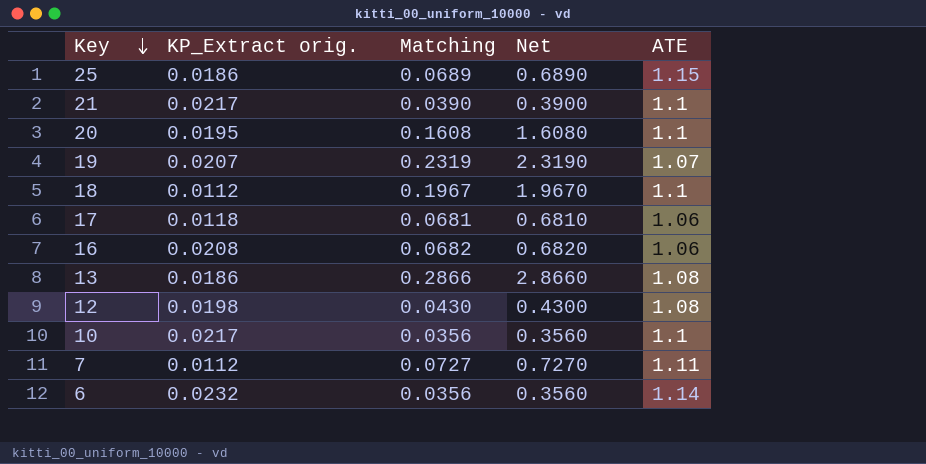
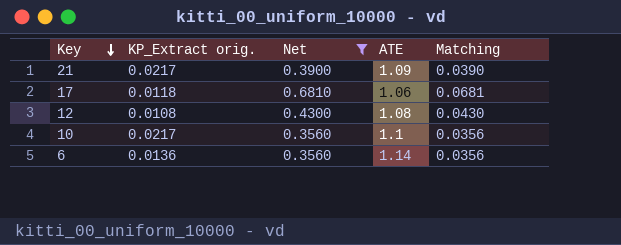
filter: none -> Net <= 0.6810
column Matching | position: 3 -> 5
21 | ATE: 1.1 -> 1.09
12 | KP_Extract orig.: 0.0198 -> 0.0108
6 | KP_Extract orig.: 0.0232 -> 0.0136

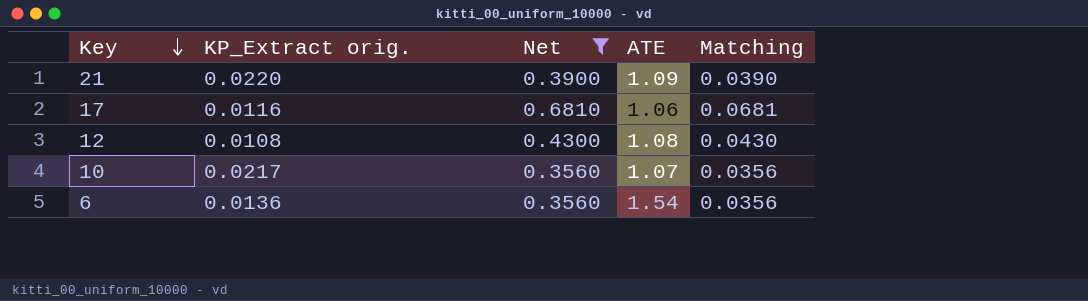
21 | KP_Extract orig.: 0.0217 -> 0.0220
17 | KP_Extract orig.: 0.0118 -> 0.0116
10 | ATE: 1.1 -> 1.07
6 | ATE: 1.14 -> 1.54

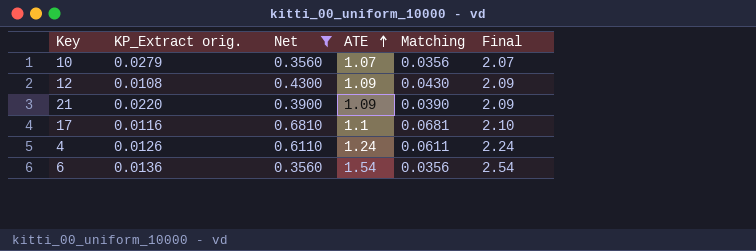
row order: Key descending -> ATE ascending
column Final | formula: none -> [ATE] + 1
10 | KP_Extract orig.: 0.0217 -> 0.0279
12 | ATE: 1.08 -> 1.09
17 | ATE: 1.06 -> 1.1
row 4: none -> 0.0126 | 0.6110 | 1.24 | 0.0611 | 2.24

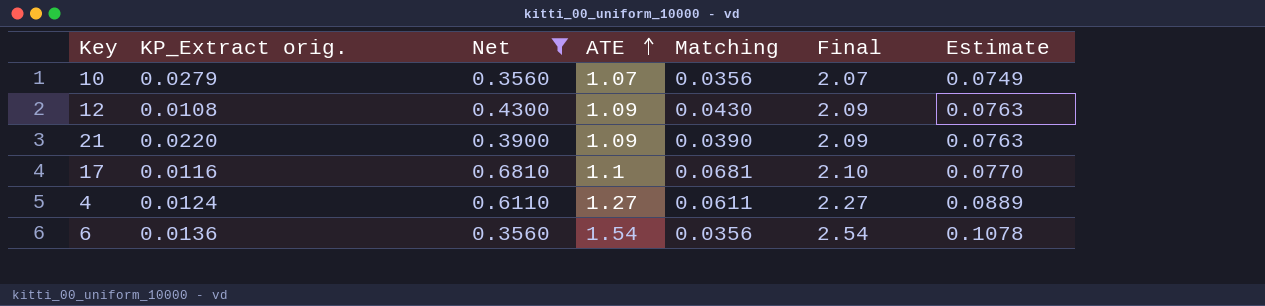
column Estimate | formula: none -> [ATE] * 0.07
4 | KP_Extract orig.: 0.0126 -> 0.0124
4 | ATE: 1.24 -> 1.27
4 | Final: 2.24 -> 2.27

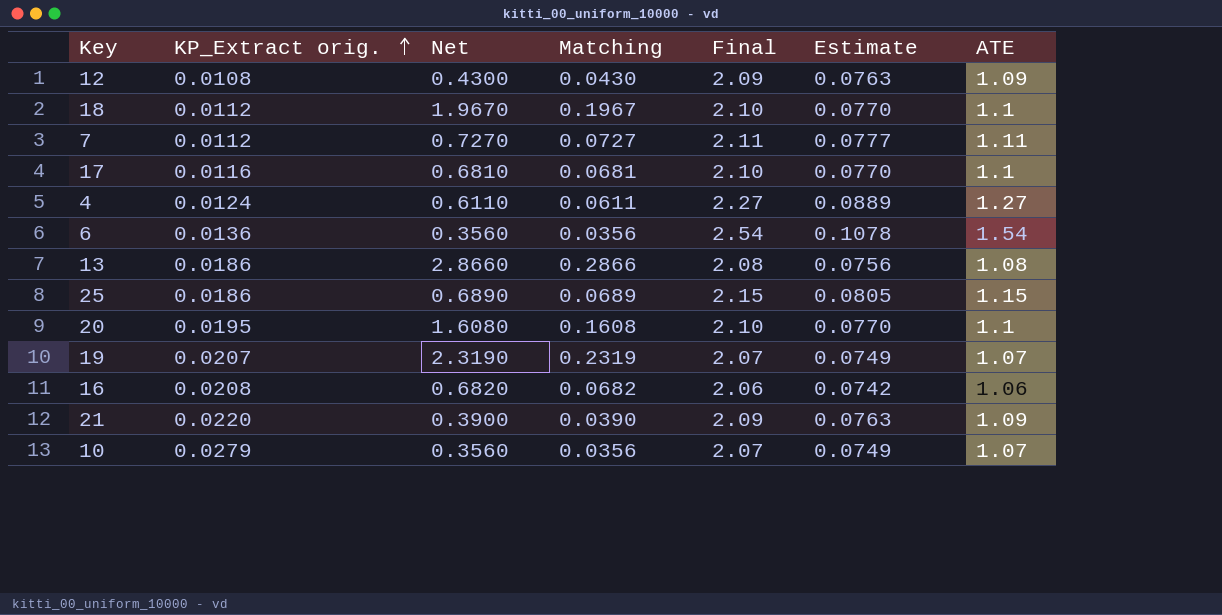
filter: Net <= 0.6810 -> none
row order: ATE ascending -> KP_Extract orig. ascending
column ATE | position: 4 -> 7

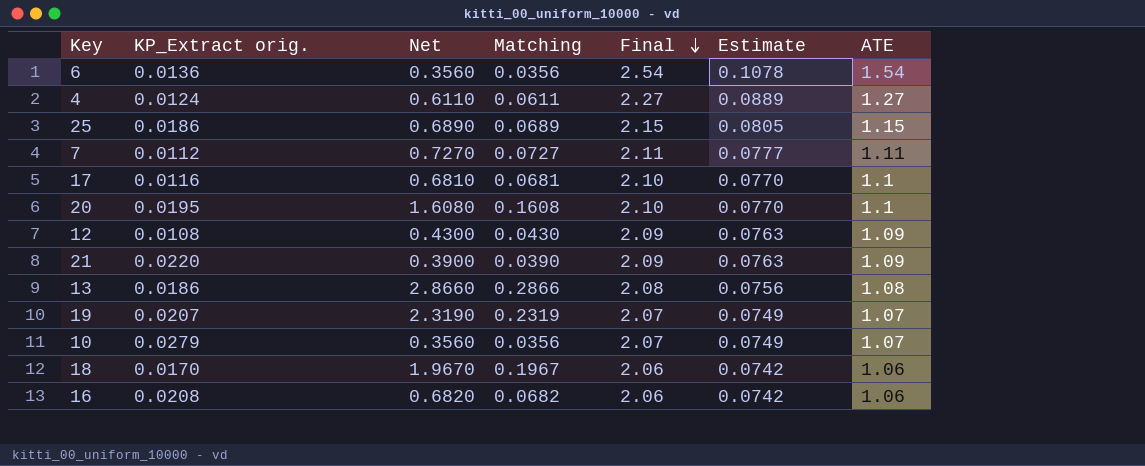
row order: KP_Extract orig. ascending -> Final descending
18 | KP_Extract orig.: 0.0112 -> 0.0170
18 | Final: 2.10 -> 2.06
18 | Estimate: 0.0770 -> 0.0742
18 | ATE: 1.1 -> 1.06

